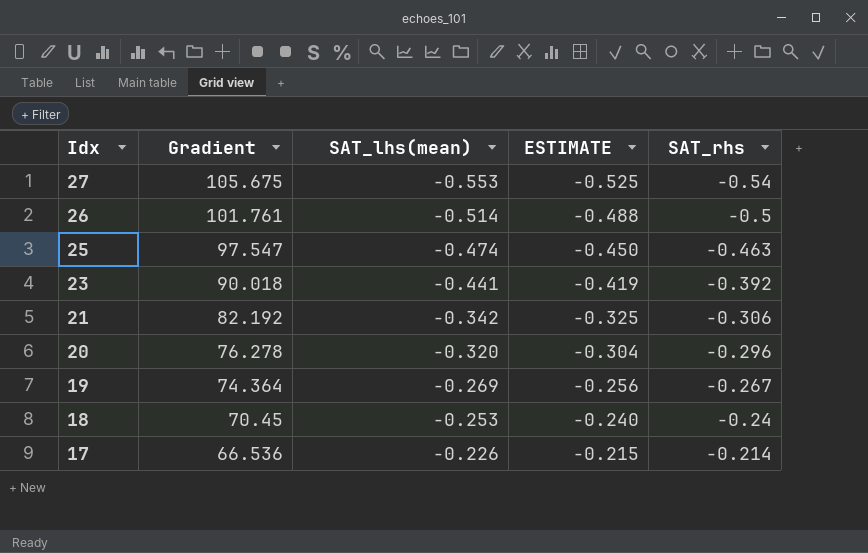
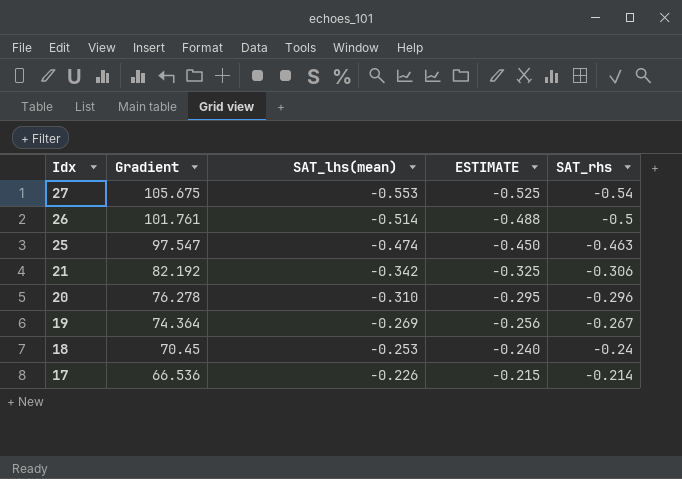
row 23: 90.018 | -0.441 | -0.419 | -0.392 -> none
20 | SAT_lhs(mean): -0.320 -> -0.310
20 | ESTIMATE: -0.304 -> -0.295

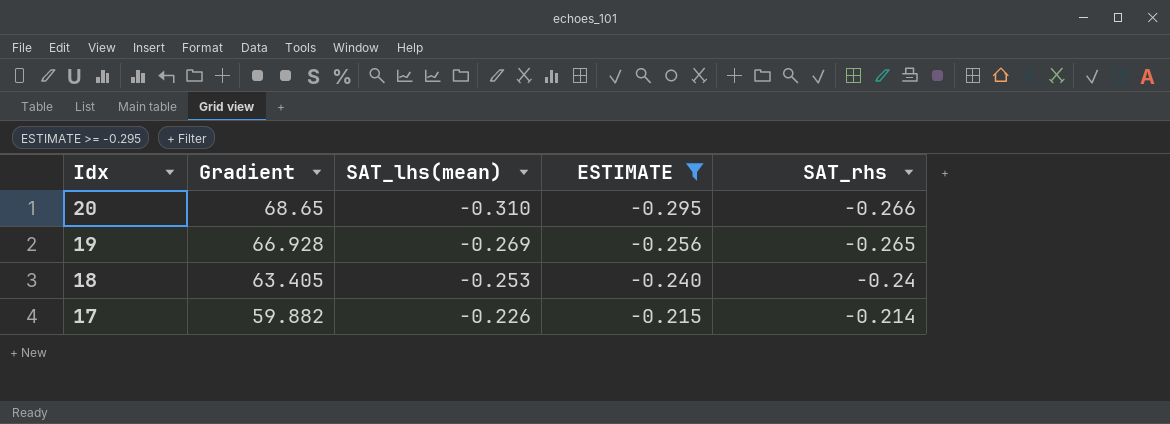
filter: none -> ESTIMATE >= -0.295
20 | Gradient: 76.278 -> 68.65
20 | SAT_rhs: -0.296 -> -0.266
19 | Gradient: 74.364 -> 66.928
19 | SAT_rhs: -0.267 -> -0.265
18 | Gradient: 70.45 -> 63.405
17 | Gradient: 66.536 -> 59.882

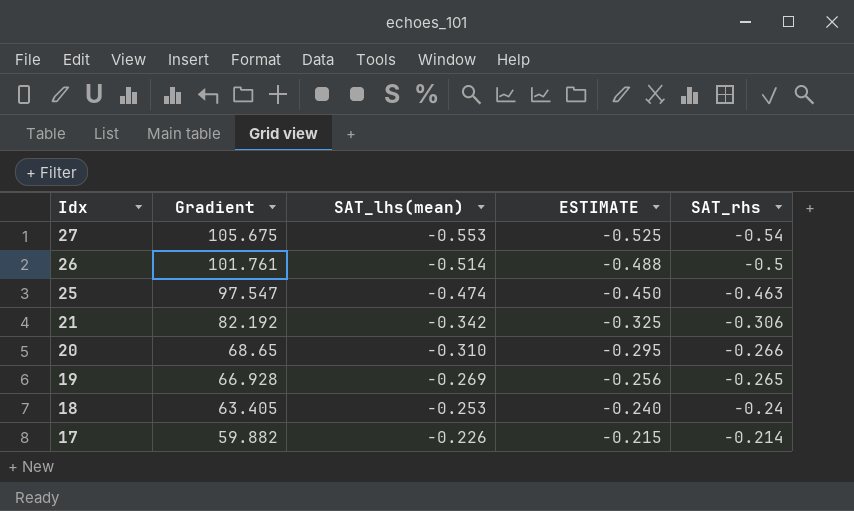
filter: ESTIMATE >= -0.295 -> none

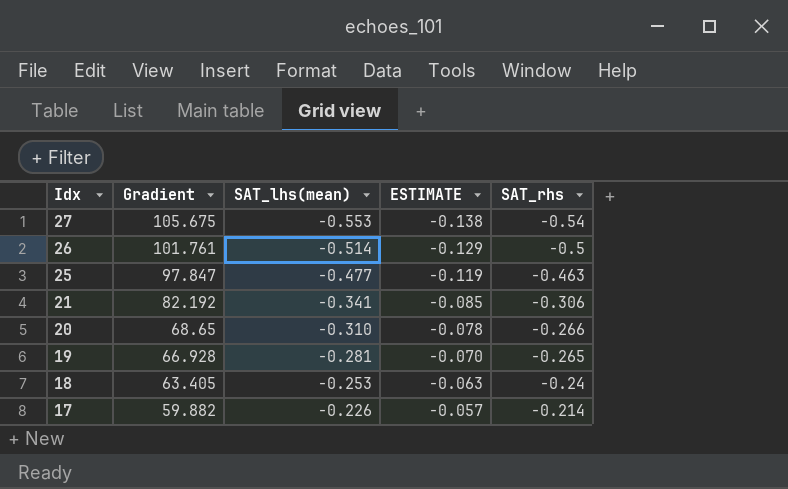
column ESTIMATE | formula: [SAT_lhs(mean)] * 0.95 -> [SAT_lhs(mean)] * 0.25
25 | Gradient: 97.547 -> 97.847
25 | SAT_lhs(mean): -0.474 -> -0.477
21 | SAT_lhs(mean): -0.342 -> -0.341
19 | SAT_lhs(mean): -0.269 -> -0.281

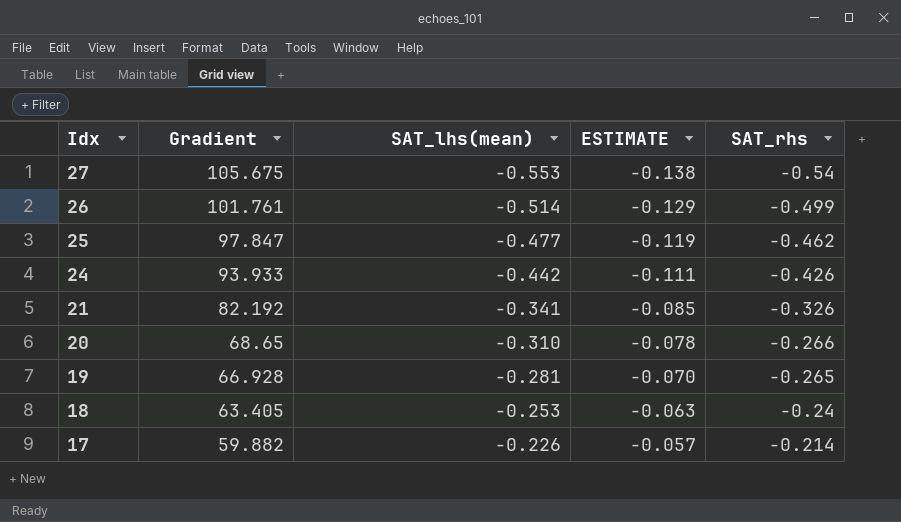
26 | SAT_rhs: -0.5 -> -0.499
25 | SAT_rhs: -0.463 -> -0.462
row 24: none -> 93.933 | -0.442 | -0.111 | -0.426
21 | SAT_rhs: -0.306 -> -0.326

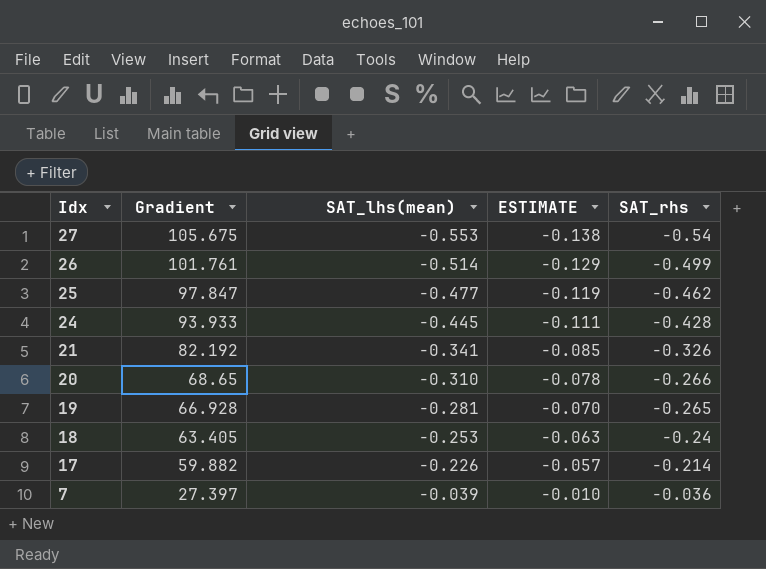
24 | SAT_lhs(mean): -0.442 -> -0.445
24 | SAT_rhs: -0.426 -> -0.428
row 7: none -> 27.397 | -0.039 | -0.010 | -0.036

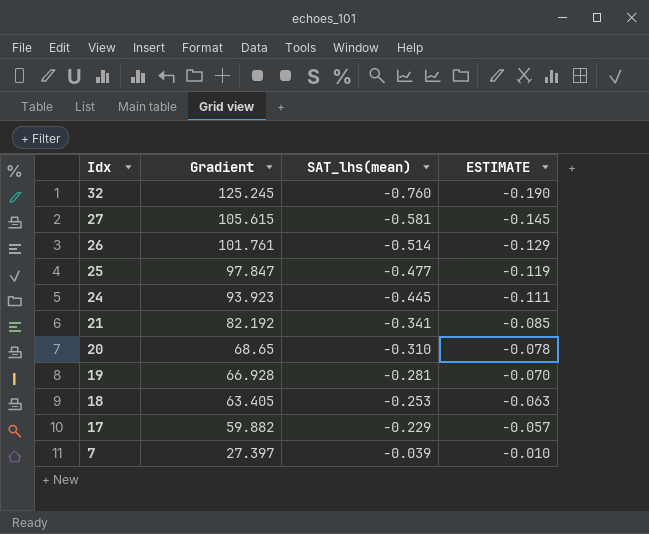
column SAT_rhs | position: 5 -> none
row 32: none -> 125.245 | -0.760 | -0.190
27 | Gradient: 105.675 -> 105.615
27 | SAT_lhs(mean): -0.553 -> -0.581
27 | ESTIMATE: -0.138 -> -0.145
24 | Gradient: 93.933 -> 93.923
17 | SAT_lhs(mean): -0.226 -> -0.229

